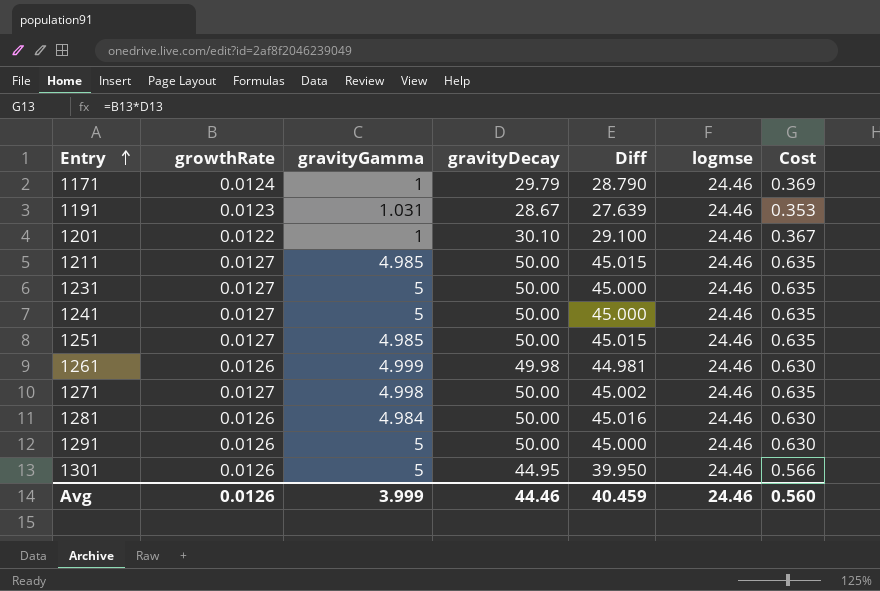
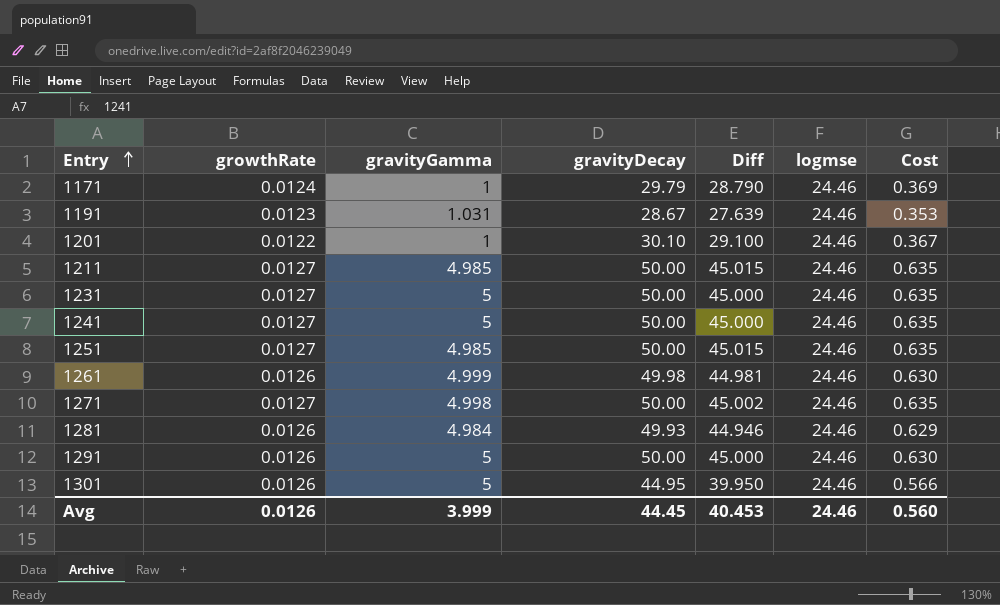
1281 | gravityDecay: 50.00 -> 49.93
1281 | Diff: 45.016 -> 44.946
1281 | Cost: 0.630 -> 0.629
Avg | gravityDecay: 44.46 -> 44.45
Avg | Diff: 40.459 -> 40.453

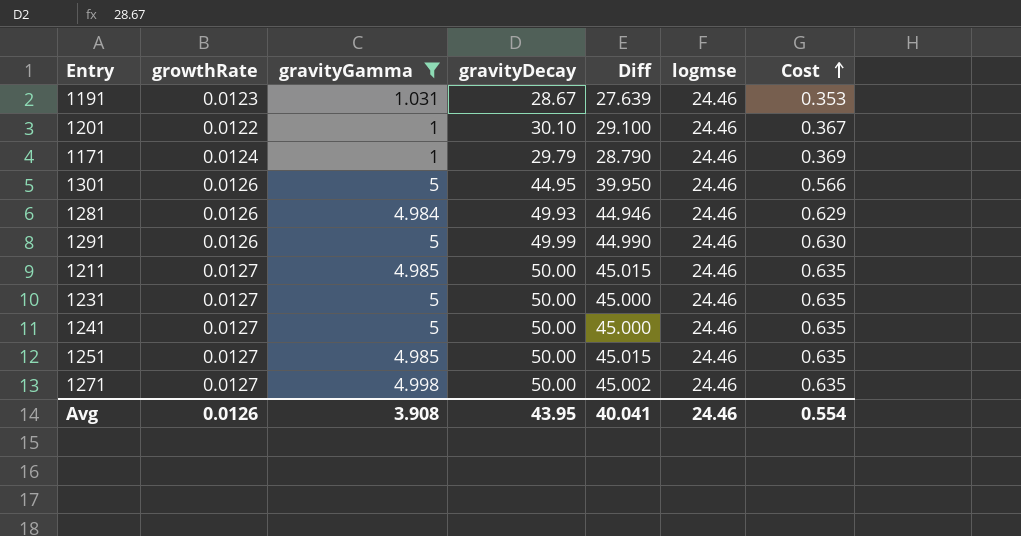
filter: none -> gravityGamma != 4.999
row order: Entry ascending -> Cost ascending
1291 | gravityDecay: 50.00 -> 49.99
1291 | Diff: 45.000 -> 44.990
Avg | gravityGamma: 3.999 -> 3.908
Avg | gravityDecay: 44.45 -> 43.95
Avg | Diff: 40.453 -> 40.041
Avg | Cost: 0.560 -> 0.554

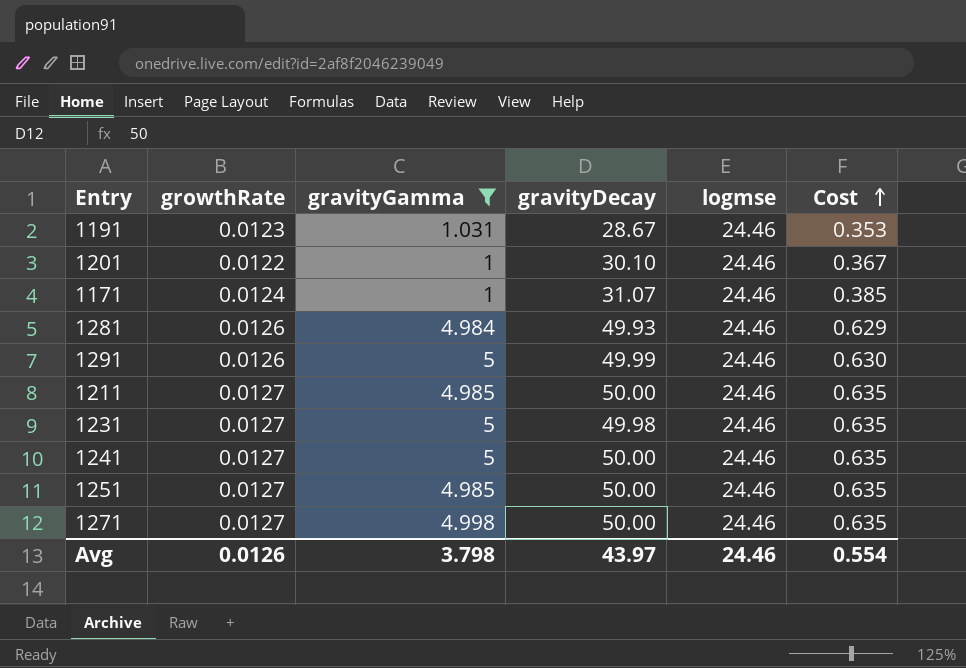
column Diff | formula: [gravityDecay] - [gravityGamma] -> none
row 1301: 0.0126 | 5 | 44.95 | 39.950 | 24.46 | 0.566 -> none
1171 | gravityDecay: 29.79 -> 31.07
1171 | Cost: 0.369 -> 0.385
1231 | gravityDecay: 50.00 -> 49.98
Avg | gravityGamma: 3.908 -> 3.798
Avg | gravityDecay: 43.95 -> 43.97

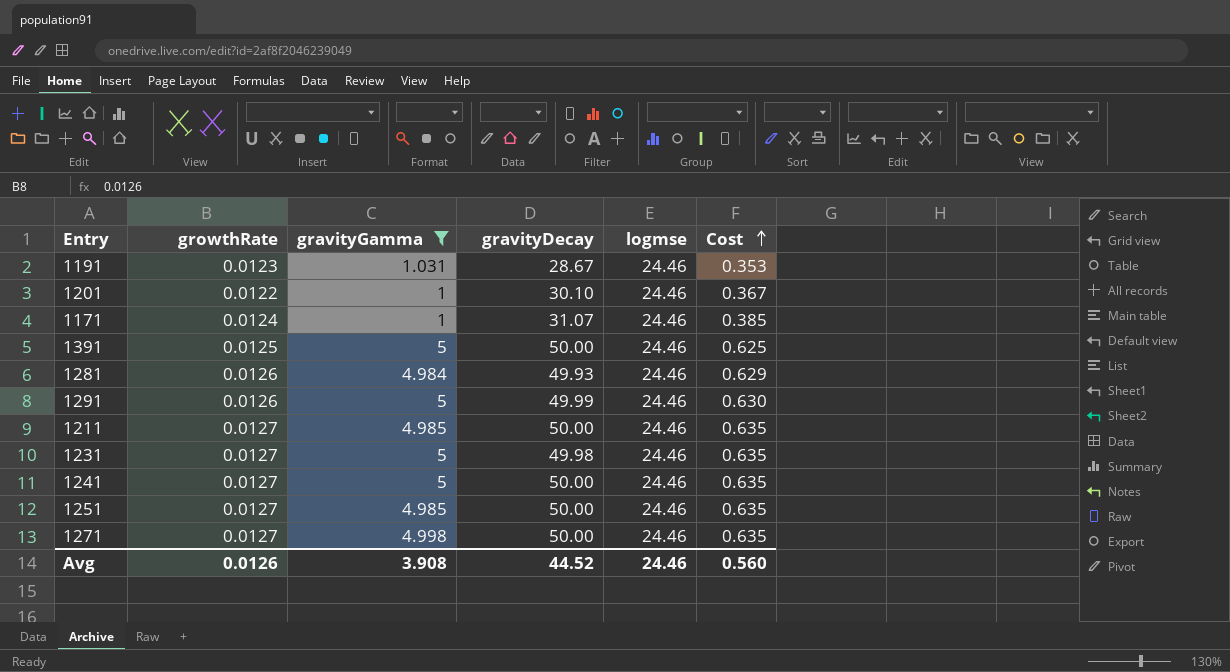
row 1391: none -> 0.0125 | 5 | 50.00 | 24.46 | 0.625
Avg | gravityGamma: 3.798 -> 3.908
Avg | gravityDecay: 43.97 -> 44.52
Avg | Cost: 0.554 -> 0.560

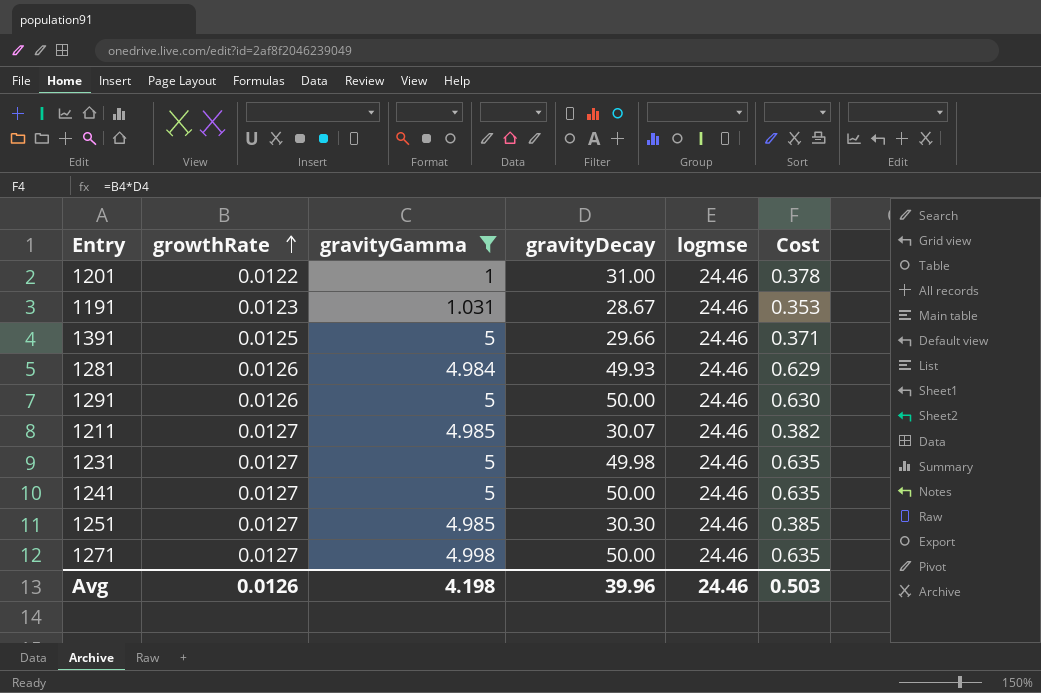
row order: Cost ascending -> growthRate ascending
row 1171: 0.0124 | 1 | 31.07 | 24.46 | 0.385 -> none
1201 | gravityDecay: 30.10 -> 31.00
1201 | Cost: 0.367 -> 0.378
1391 | gravityDecay: 50.00 -> 29.66
1391 | Cost: 0.625 -> 0.371
1291 | gravityDecay: 49.99 -> 50.00
1211 | gravityDecay: 50.00 -> 30.07
1211 | Cost: 0.635 -> 0.382
1251 | gravityDecay: 50.00 -> 30.30
1251 | Cost: 0.635 -> 0.385
Avg | gravityGamma: 3.908 -> 4.198
Avg | gravityDecay: 44.52 -> 39.96
Avg | Cost: 0.560 -> 0.503

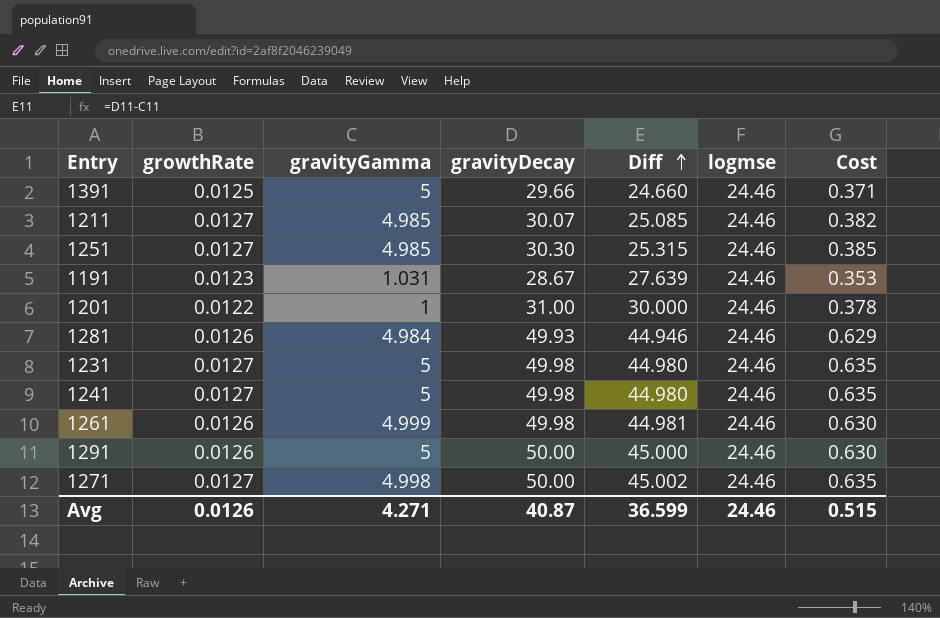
filter: gravityGamma != 4.999 -> none
row order: growthRate ascending -> Diff ascending
column Diff | formula: none -> [gravityDecay] - [gravityGamma]
1241 | gravityDecay: 50.00 -> 49.98
Avg | gravityGamma: 4.198 -> 4.271
Avg | gravityDecay: 39.96 -> 40.87
Avg | Cost: 0.503 -> 0.515

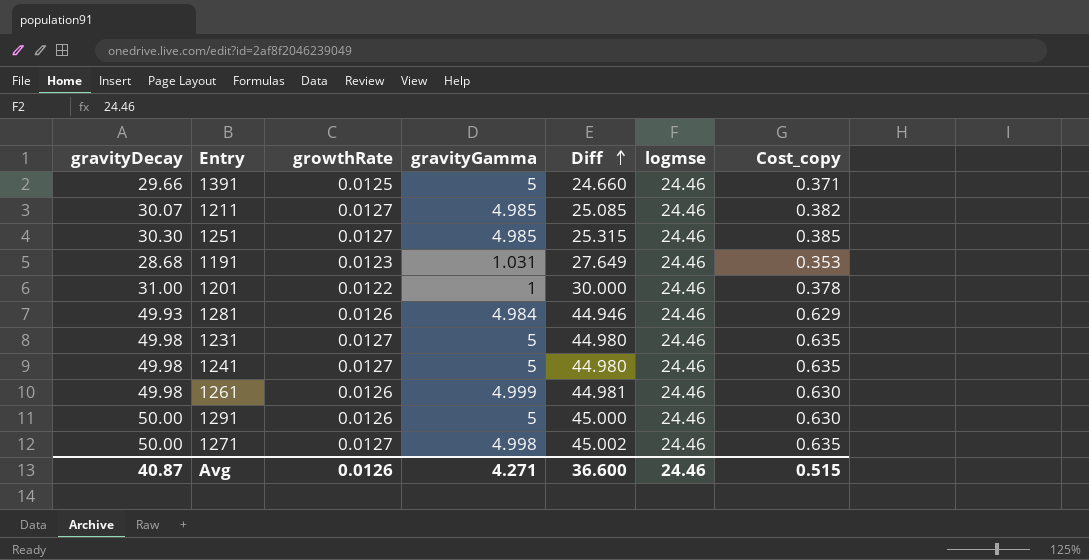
column gravityDecay | position: 4 -> 1
column name: Cost -> Cost_copy
1191 | gravityDecay: 28.67 -> 28.68
1191 | Diff: 27.639 -> 27.649
Avg | Diff: 36.599 -> 36.600

